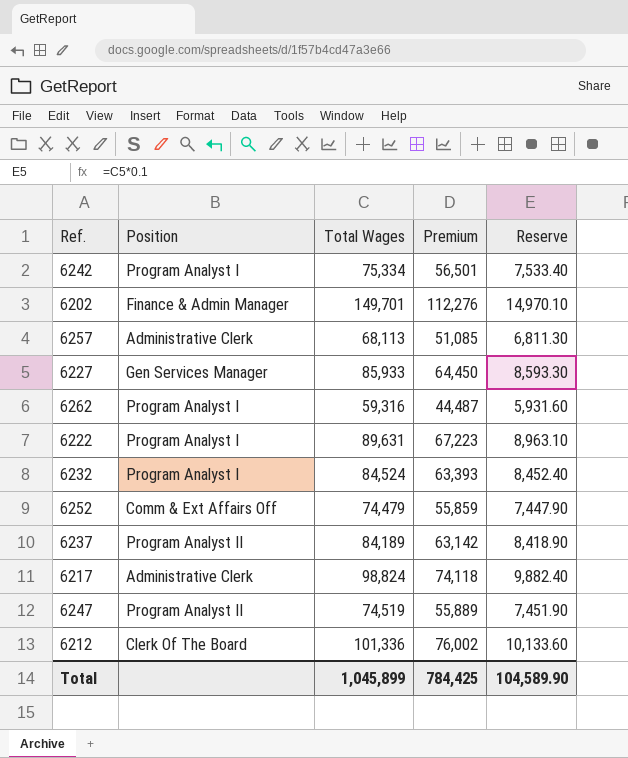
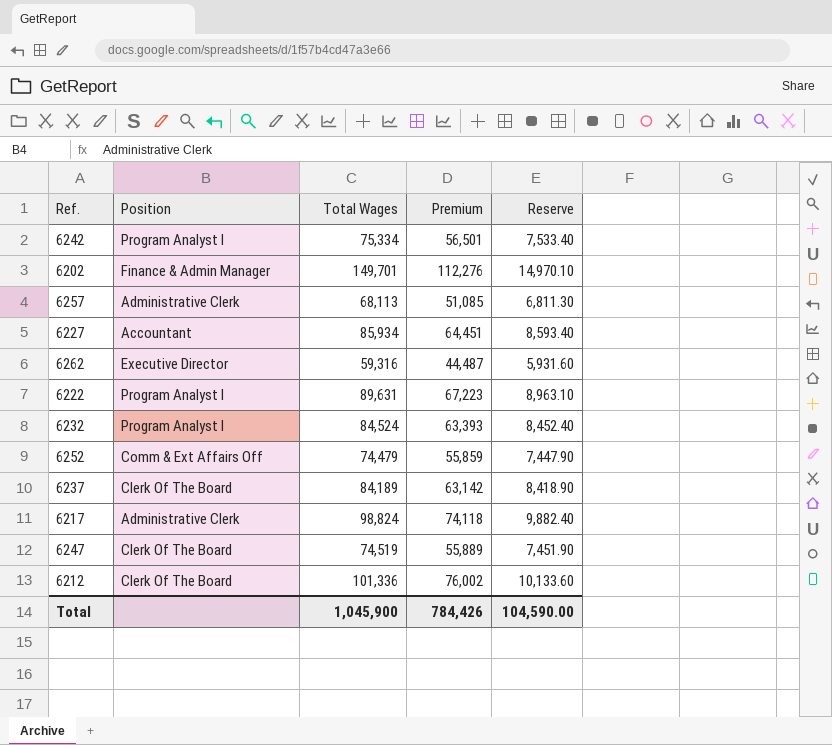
6227 | Position: Gen Services Manager -> Accountant
6227 | Total Wages: 85,933 -> 85,934
6227 | Premium: 64,450 -> 64,451
6227 | Reserve: 8,593.30 -> 8,593.40
6262 | Position: Program Analyst I -> Executive Director
6237 | Position: Program Analyst II -> Clerk Of The Board
6247 | Position: Program Analyst II -> Clerk Of The Board
Total | Total Wages: 1,045,899 -> 1,045,900
Total | Premium: 784,425 -> 784,426
Total | Reserve: 104,589.90 -> 104,590.00

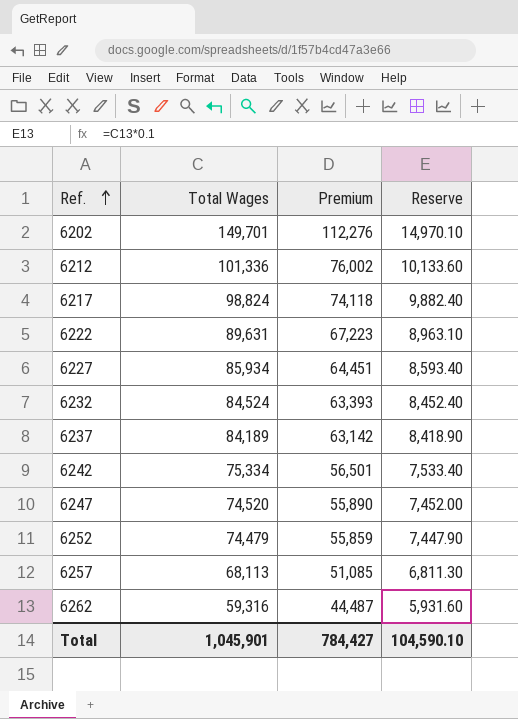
row order: none -> Ref. ascending
column Position | position: 2 -> none
6247 | Total Wages: 74,519 -> 74,520
6247 | Premium: 55,889 -> 55,890
6247 | Reserve: 7,451.90 -> 7,452.00
Total | Total Wages: 1,045,900 -> 1,045,901
Total | Premium: 784,426 -> 784,427
Total | Reserve: 104,590.00 -> 104,590.10

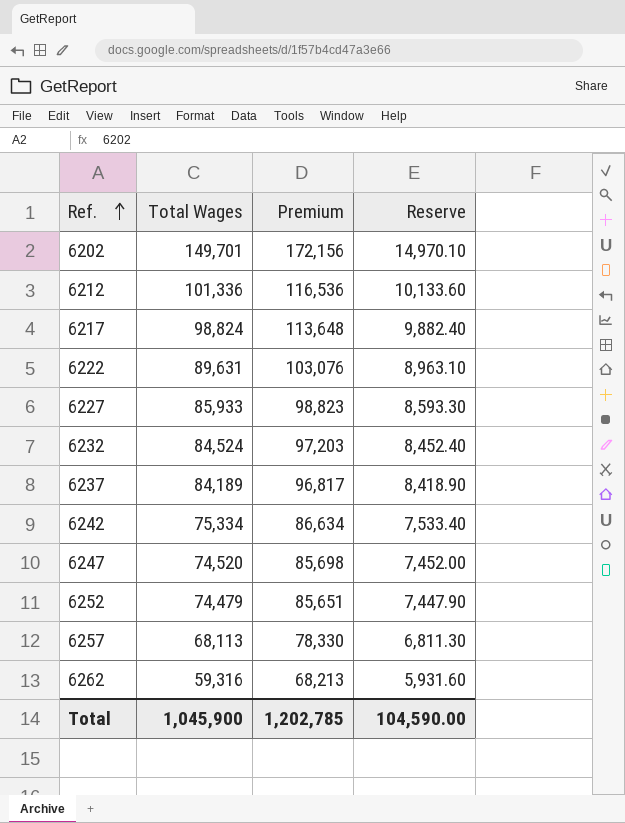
column Premium | formula: [Total Wages] * 0.75 -> [Total Wages] * 1.15
6227 | Total Wages: 85,934 -> 85,933
6227 | Reserve: 8,593.40 -> 8,593.30
Total | Total Wages: 1,045,901 -> 1,045,900
Total | Premium: 784,427 -> 1,202,785
Total | Reserve: 104,590.10 -> 104,590.00

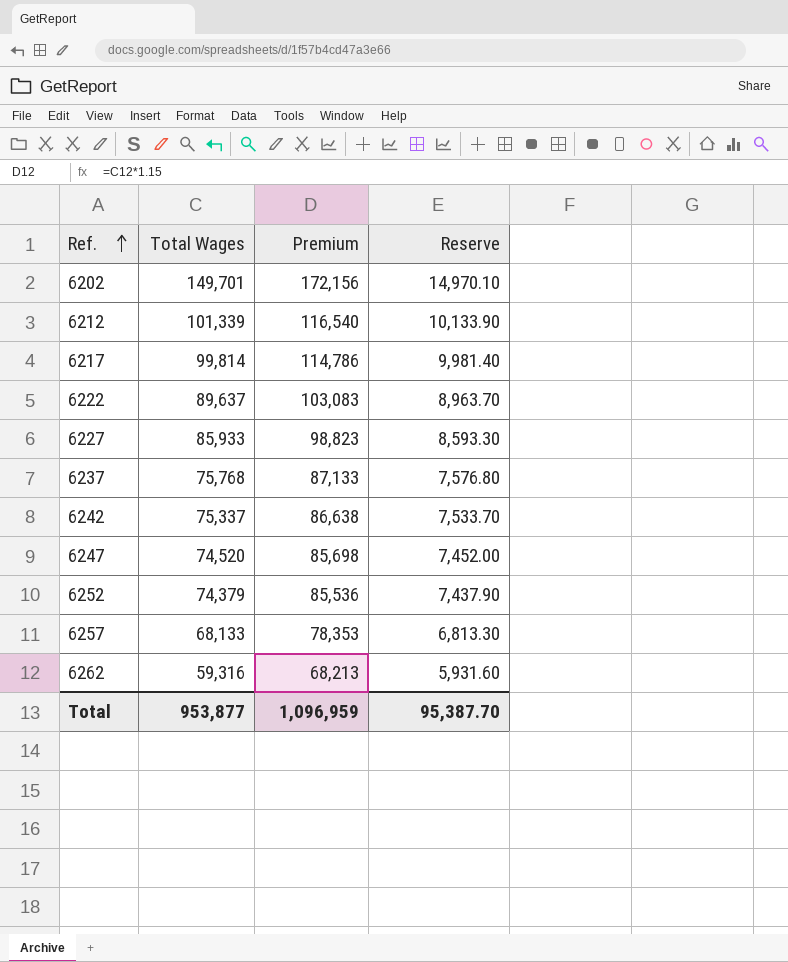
row 6232: 84,524 | 97,203 | 8,452.40 -> none
6212 | Total Wages: 101,336 -> 101,339
6212 | Premium: 116,536 -> 116,540
6212 | Reserve: 10,133.60 -> 10,133.90
6217 | Total Wages: 98,824 -> 99,814
6217 | Premium: 113,648 -> 114,786
6217 | Reserve: 9,882.40 -> 9,981.40
6222 | Total Wages: 89,631 -> 89,637
6222 | Premium: 103,076 -> 103,083
6222 | Reserve: 8,963.10 -> 8,963.70
6237 | Total Wages: 84,189 -> 75,768
6237 | Premium: 96,817 -> 87,133
6237 | Reserve: 8,418.90 -> 7,576.80
6242 | Total Wages: 75,334 -> 75,337
6242 | Premium: 86,634 -> 86,638
6242 | Reserve: 7,533.40 -> 7,533.70
6252 | Total Wages: 74,479 -> 74,379
6252 | Premium: 85,651 -> 85,536
6252 | Reserve: 7,447.90 -> 7,437.90
6257 | Total Wages: 68,113 -> 68,133
6257 | Premium: 78,330 -> 78,353
6257 | Reserve: 6,811.30 -> 6,813.30
Total | Total Wages: 1,045,900 -> 953,877
Total | Premium: 1,202,785 -> 1,096,959
Total | Reserve: 104,590.00 -> 95,387.70

